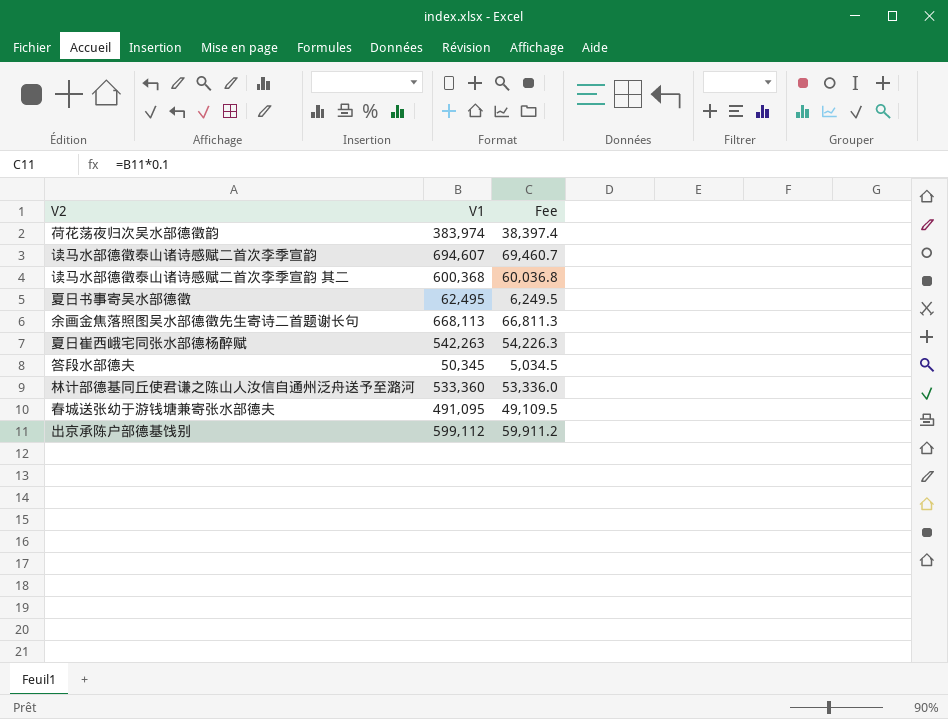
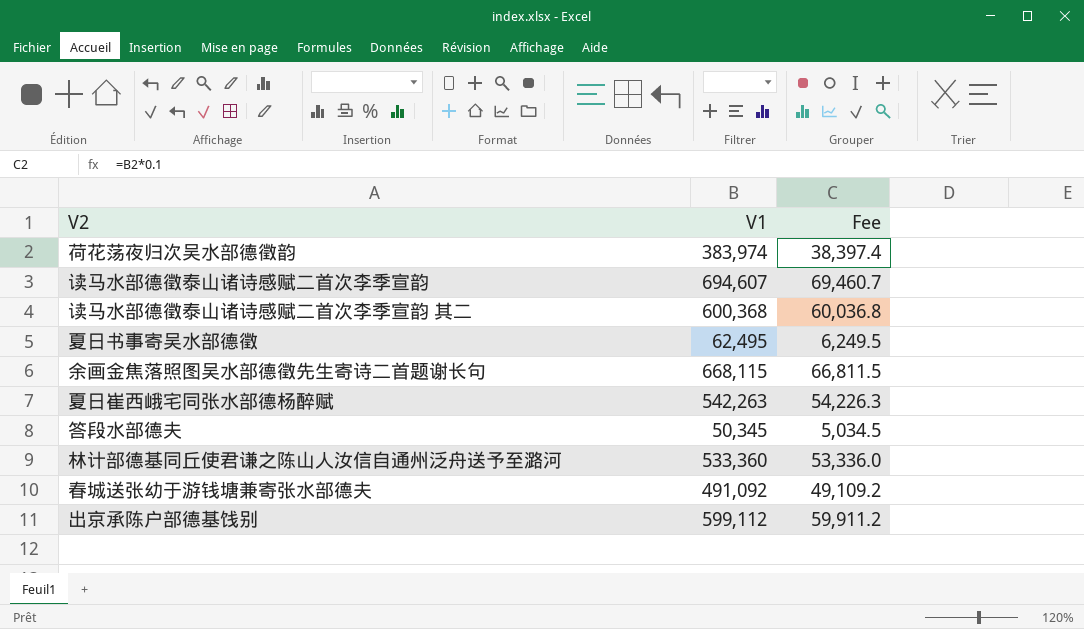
余画金焦落照图吴水部德徵先生寄诗二首题谢长句 | V1: 668,113 -> 668,115
余画金焦落照图吴水部德徵先生寄诗二首题谢长句 | Fee: 66,811.3 -> 66,811.5
春城送张幼于游钱塘兼寄张水部德夫 | V1: 491,095 -> 491,092
春城送张幼于游钱塘兼寄张水部德夫 | Fee: 49,109.5 -> 49,109.2

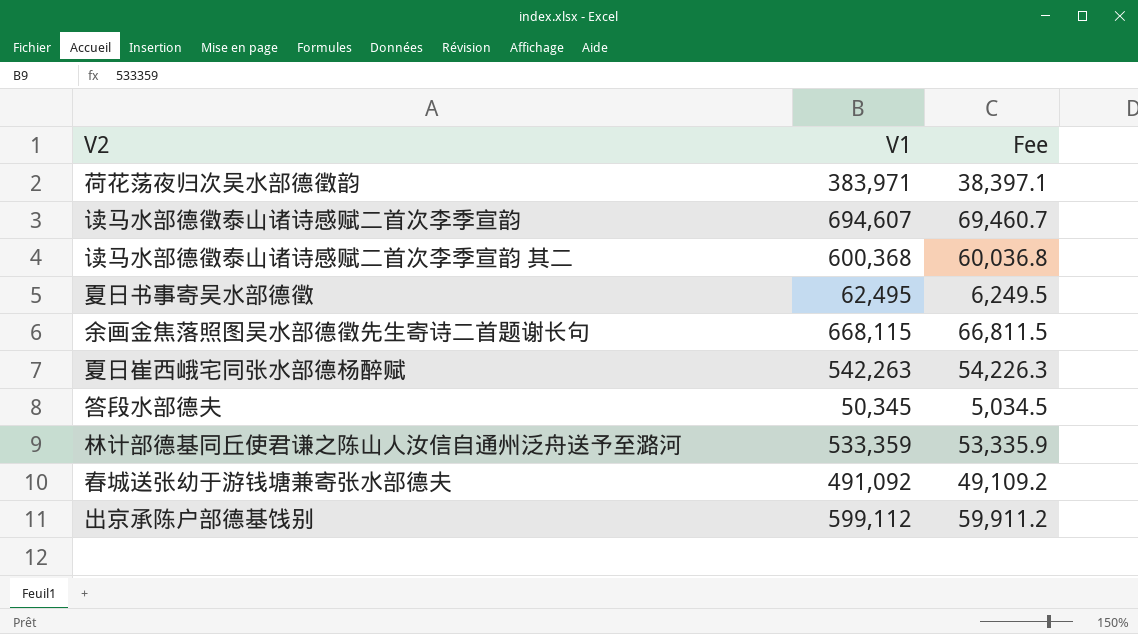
荷花荡夜归次吴水部德徵韵 | V1: 383,974 -> 383,971
荷花荡夜归次吴水部德徵韵 | Fee: 38,397.4 -> 38,397.1
林计部德基同丘使君谦之陈山人汝信自通州泛舟送予至潞河 | V1: 533,360 -> 533,359
林计部德基同丘使君谦之陈山人汝信自通州泛舟送予至潞河 | Fee: 53,336.0 -> 53,335.9

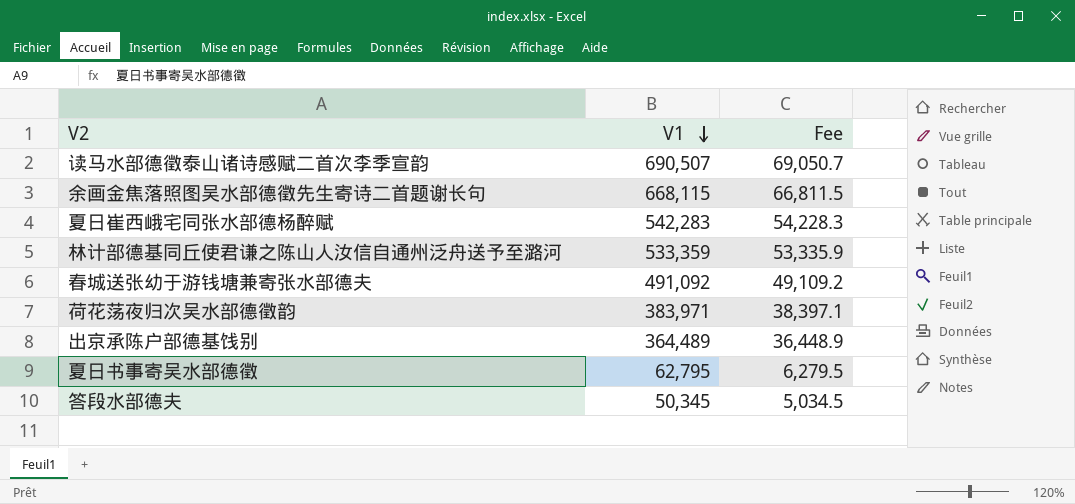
row order: none -> V1 descending
row 读马水部德徵泰山诸诗感赋二首次李季宣韵 其二: 600,368 | 60,036.8 -> none
读马水部德徵泰山诸诗感赋二首次李季宣韵 | V1: 694,607 -> 690,507
读马水部德徵泰山诸诗感赋二首次李季宣韵 | Fee: 69,460.7 -> 69,050.7
夏日崔西峨宅同张水部德杨醉赋 | V1: 542,263 -> 542,283
夏日崔西峨宅同张水部德杨醉赋 | Fee: 54,226.3 -> 54,228.3
出京承陈户部德基饯别 | V1: 599,112 -> 364,489
出京承陈户部德基饯别 | Fee: 59,911.2 -> 36,448.9
夏日书事寄吴水部德徵 | V1: 62,495 -> 62,795
夏日书事寄吴水部德徵 | Fee: 6,249.5 -> 6,279.5

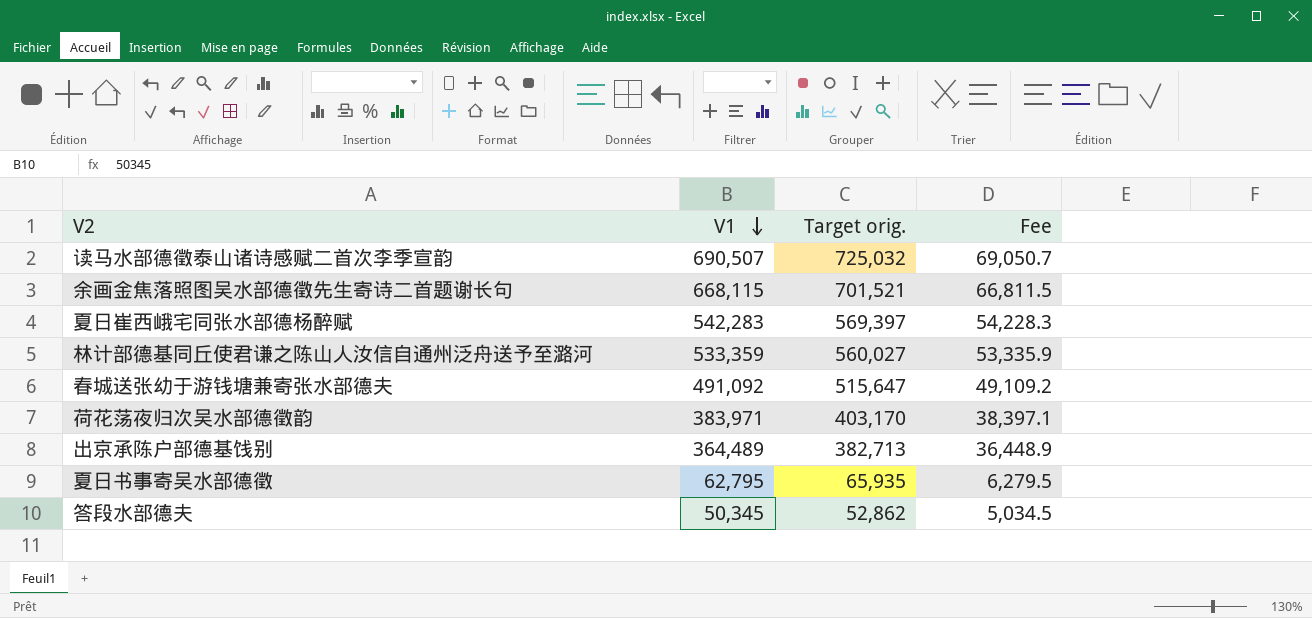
column Target orig. | formula: none -> [V1] * 1.05

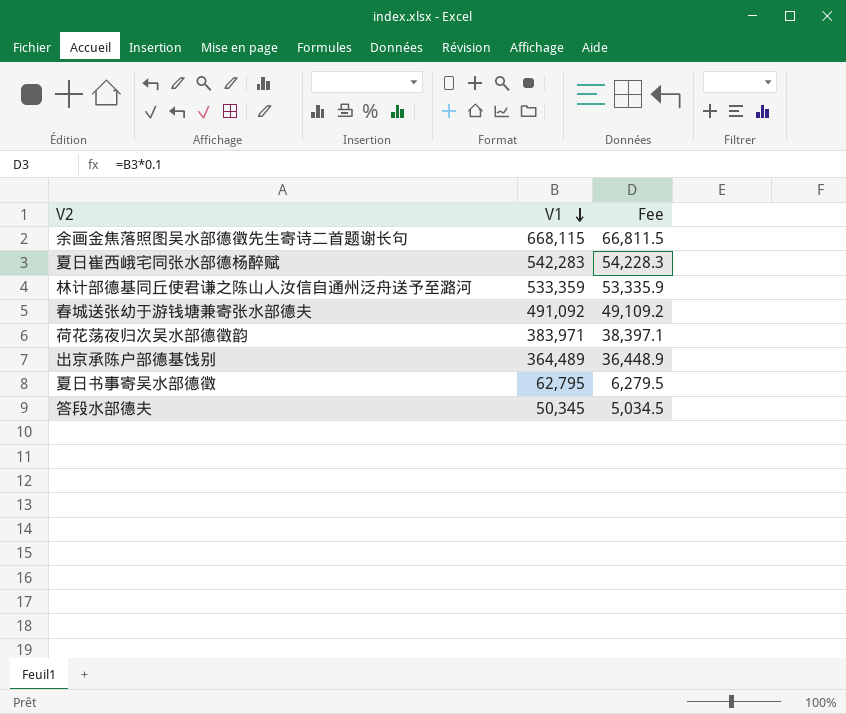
column Target orig. | formula: [V1] * 1.05 -> none
row 读马水部德徵泰山诸诗感赋二首次李季宣韵: 690,507 | 725,032 | 69,050.7 -> none

